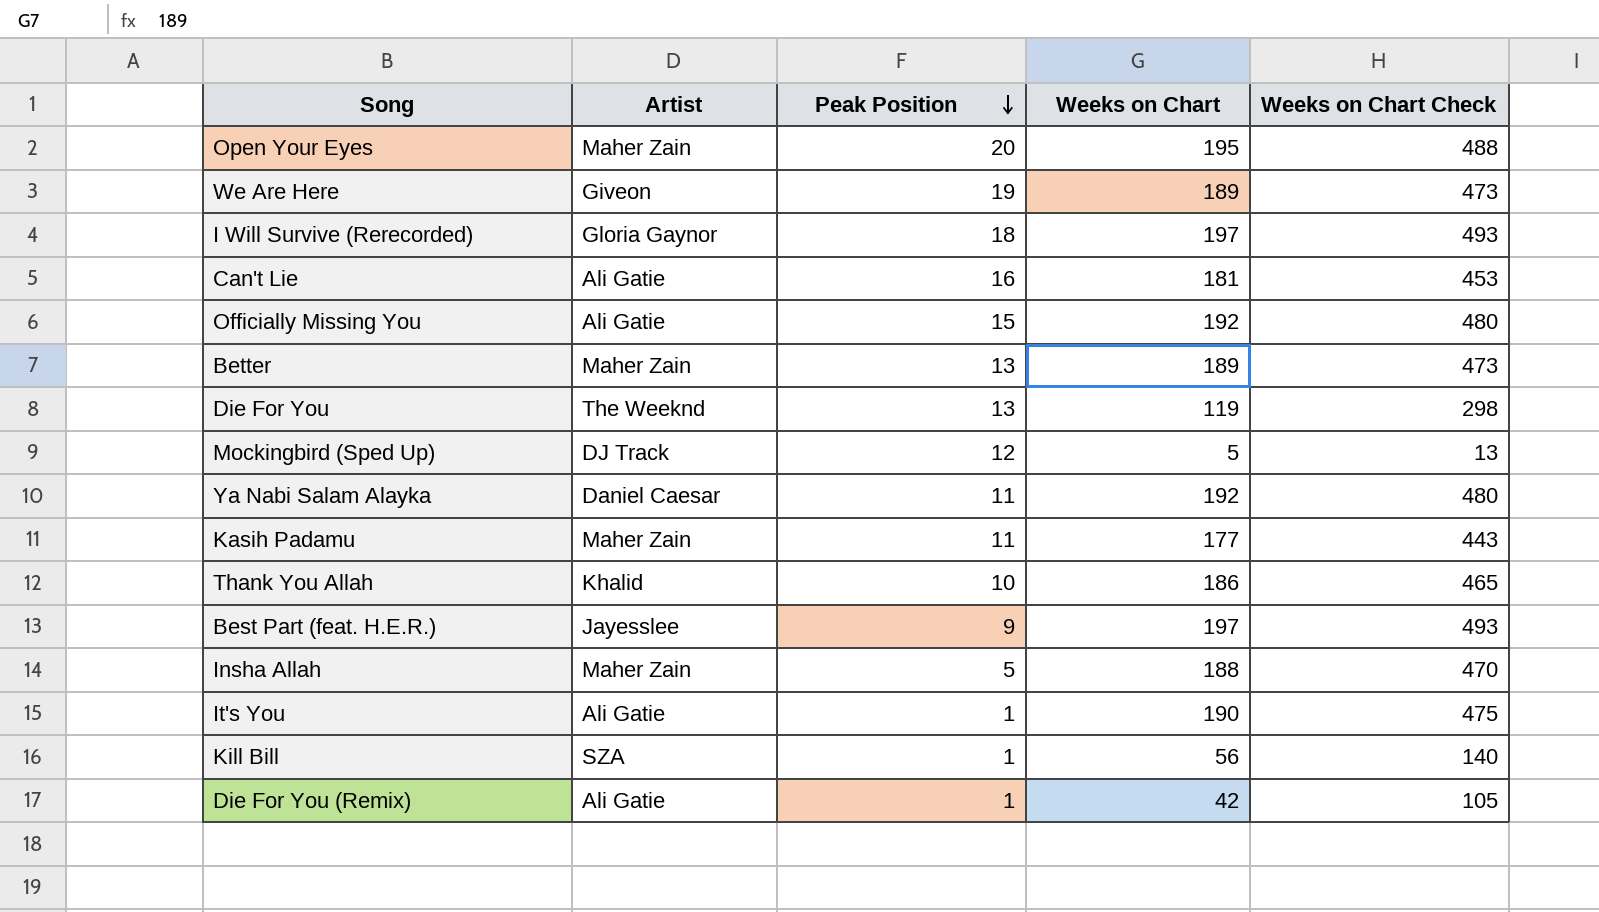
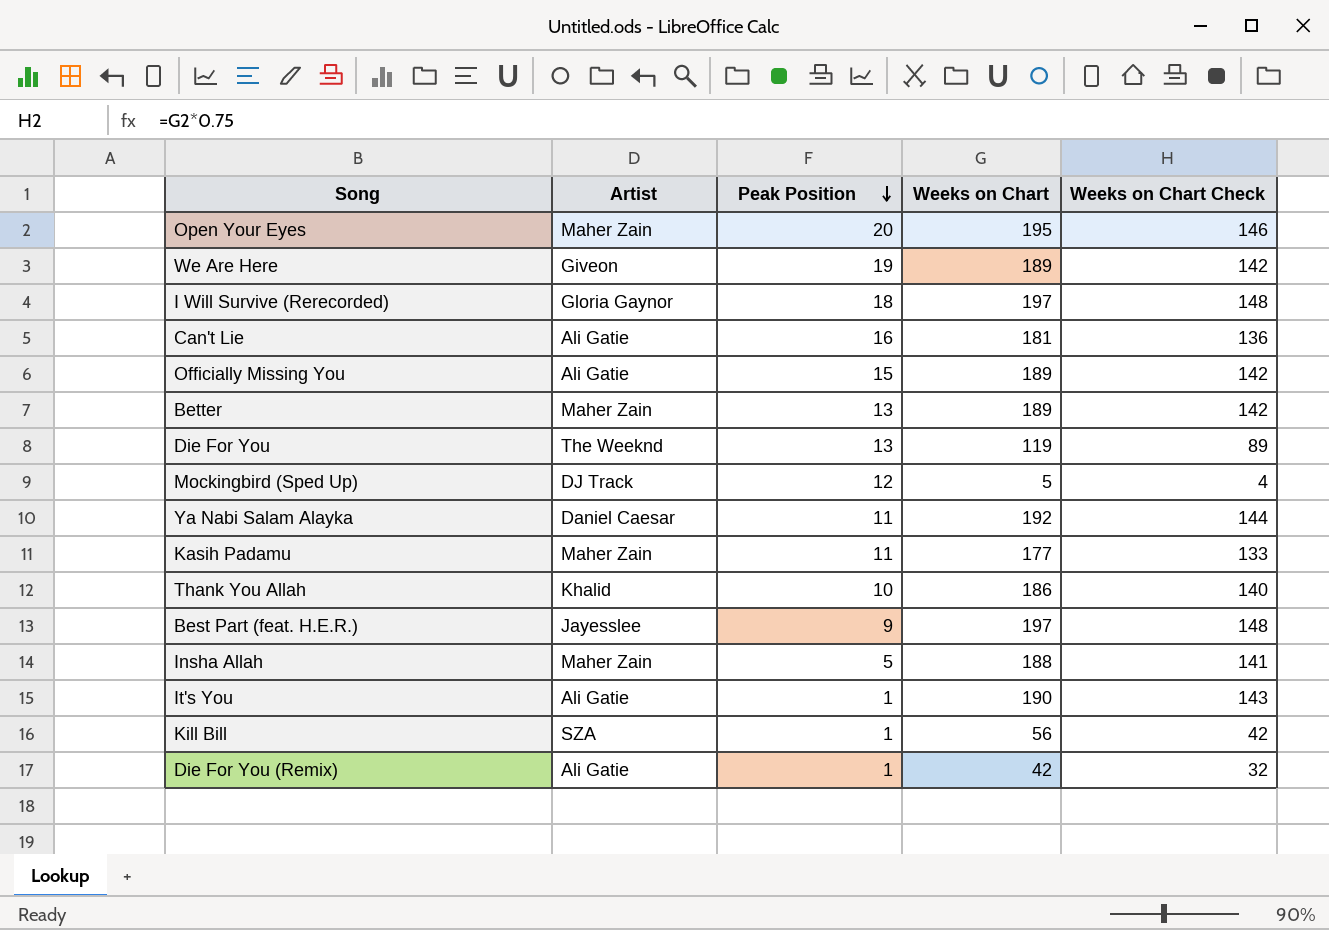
column Weeks on Chart Check | formula: [Weeks on Chart] * 2.5 -> [Weeks on Chart] * 0.75
Officially Missing You | Weeks on Chart: 192 -> 189

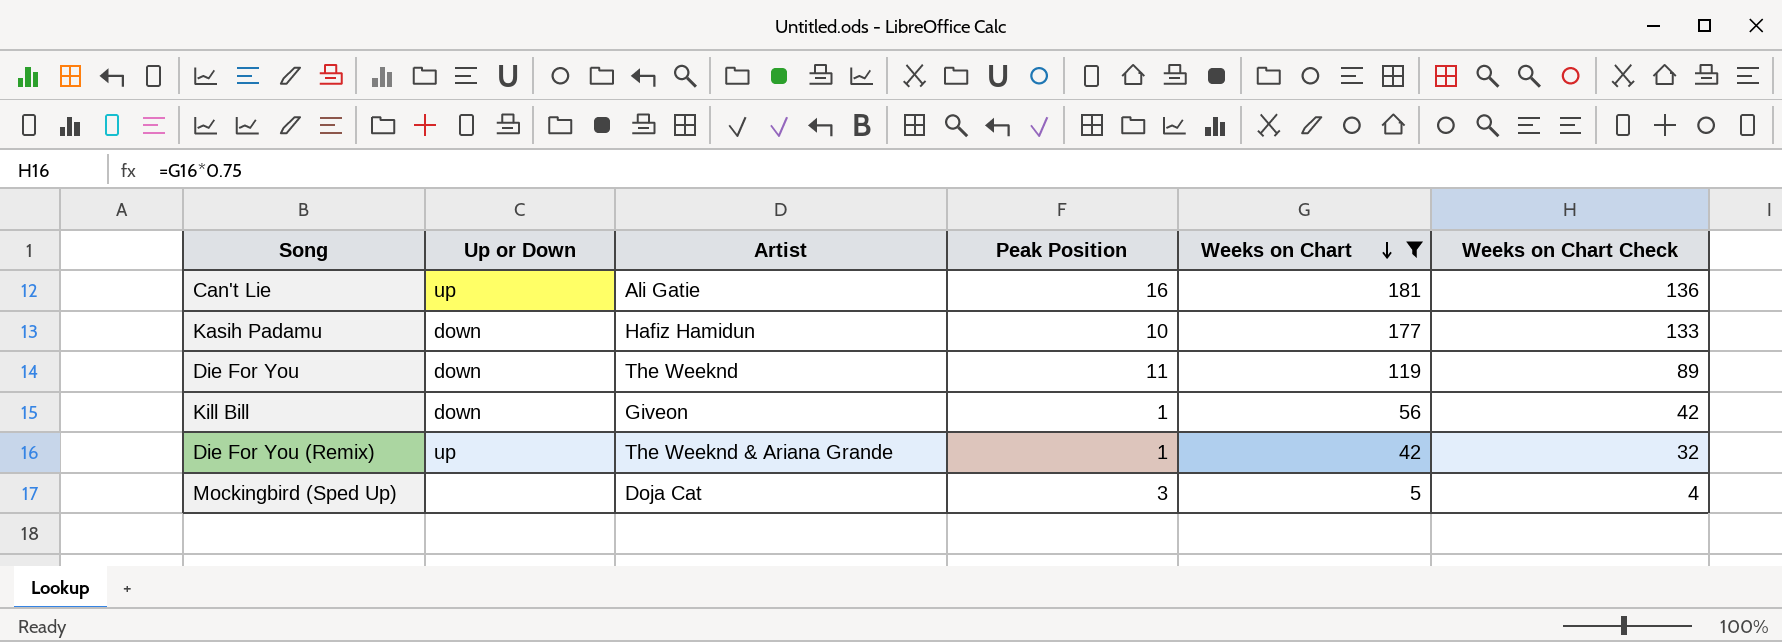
filter: none -> Weeks on Chart <= 181
row order: Peak Position descending -> Weeks on Chart descending
column Up or Down | position: none -> 2
Kasih Padamu | Artist: Maher Zain -> Hafiz Hamidun
Kasih Padamu | Peak Position: 11 -> 10
Die For You | Peak Position: 13 -> 11
Kill Bill | Artist: SZA -> Giveon
Die For You (Remix) | Artist: Ali Gatie -> The Weeknd & Ariana Grande
Mockingbird (Sped Up) | Artist: DJ Track -> Doja Cat
Mockingbird (Sped Up) | Peak Position: 12 -> 3

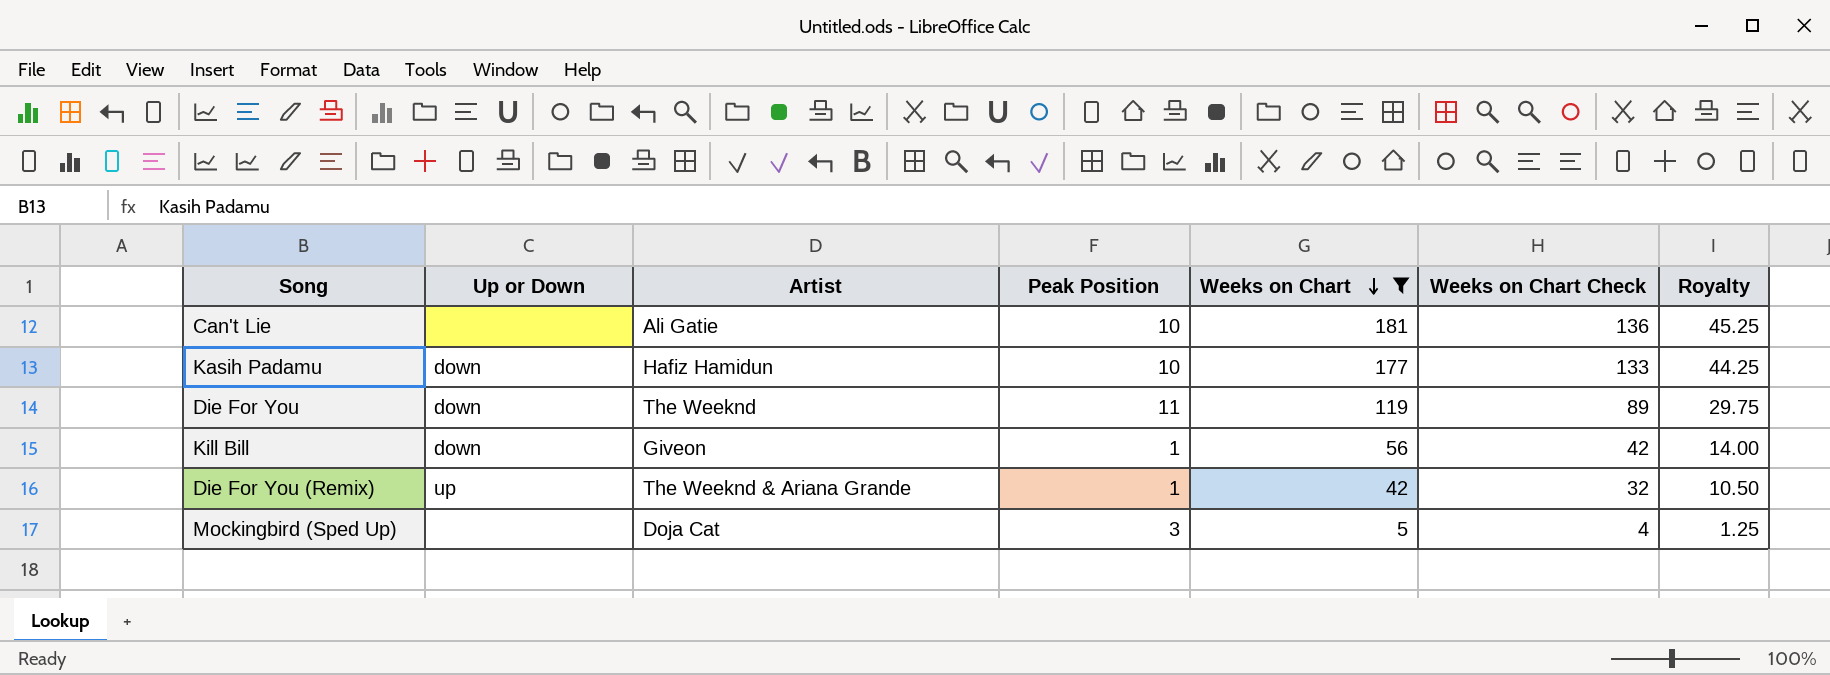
column Royalty | formula: none -> [Weeks on Chart] * 0.25
Can't Lie | Up or Down: up -> none
Can't Lie | Peak Position: 16 -> 10

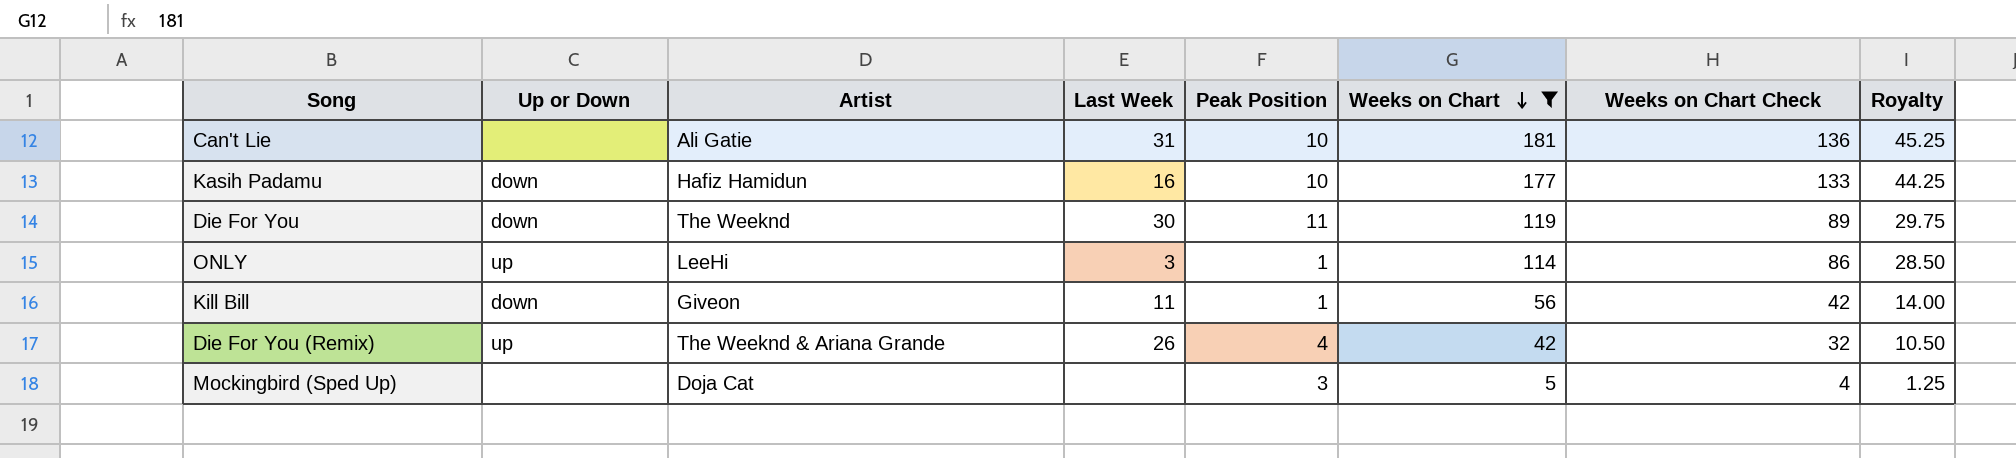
column Last Week | position: none -> 4
row ONLY: none -> up | LeeHi | 3 | 1 | 114 | 86 | 28.50
Die For You (Remix) | Peak Position: 1 -> 4

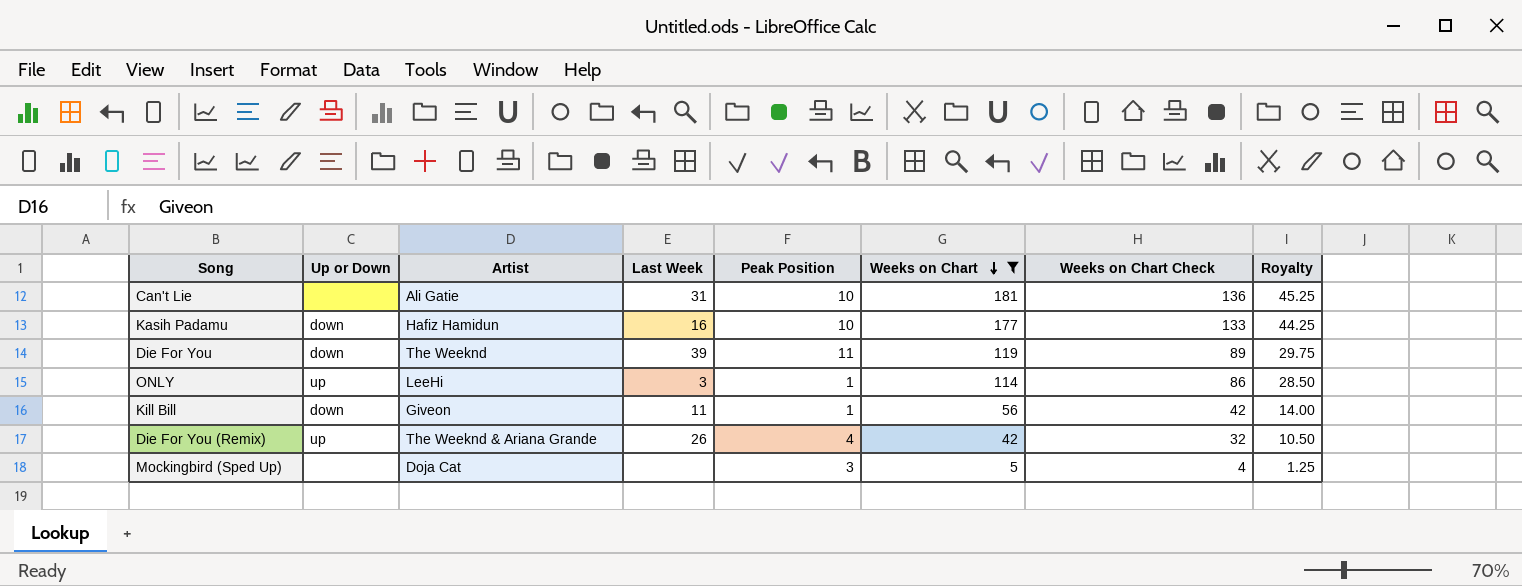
Die For You | Last Week: 30 -> 39

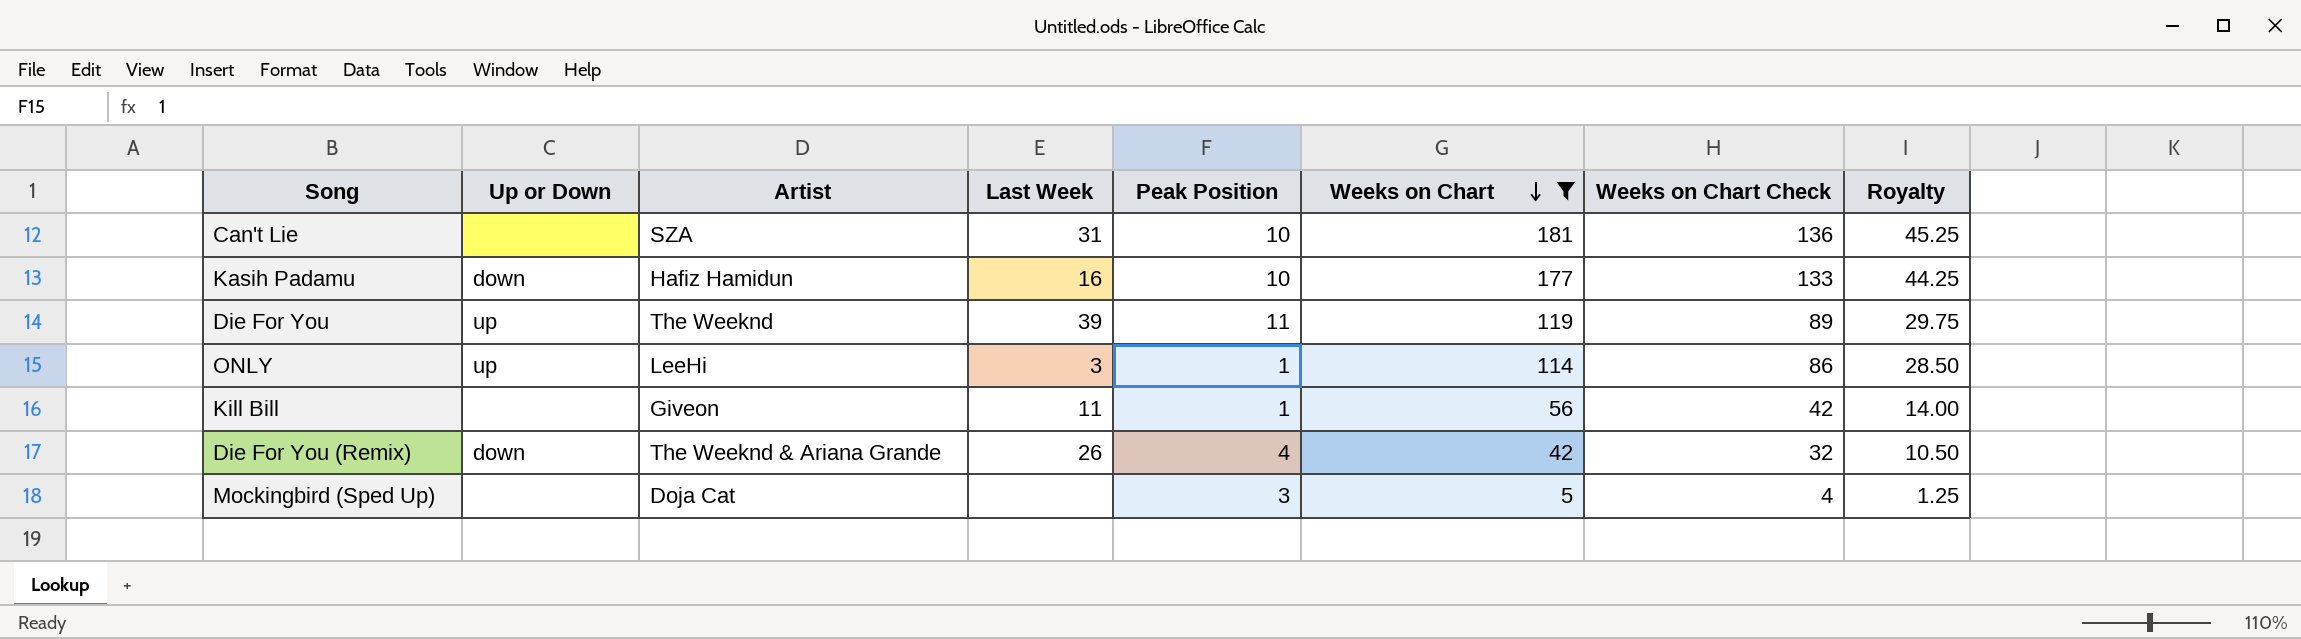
Can't Lie | Artist: Ali Gatie -> SZA
Die For You | Up or Down: down -> up
Kill Bill | Up or Down: down -> none
Die For You (Remix) | Up or Down: up -> down

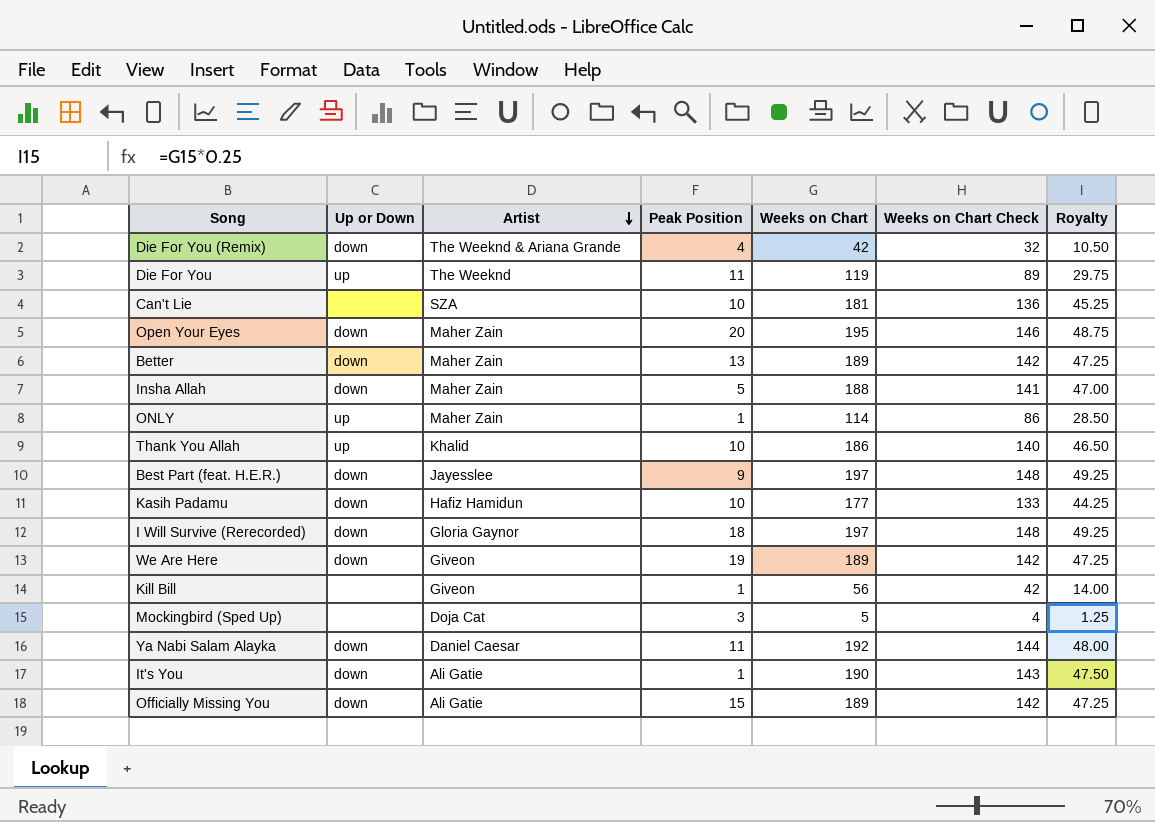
filter: Weeks on Chart <= 181 -> none
row order: Weeks on Chart descending -> Artist descending
column Last Week | position: 4 -> none
ONLY | Artist: LeeHi -> Maher Zain

